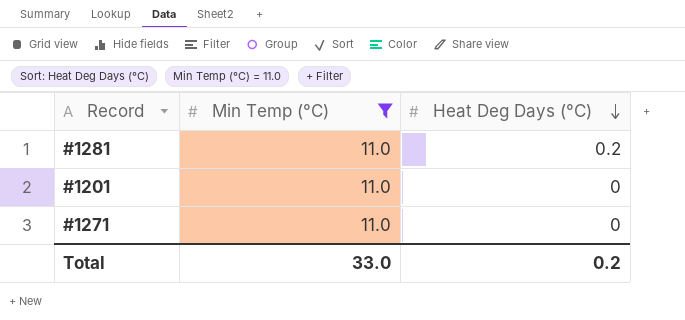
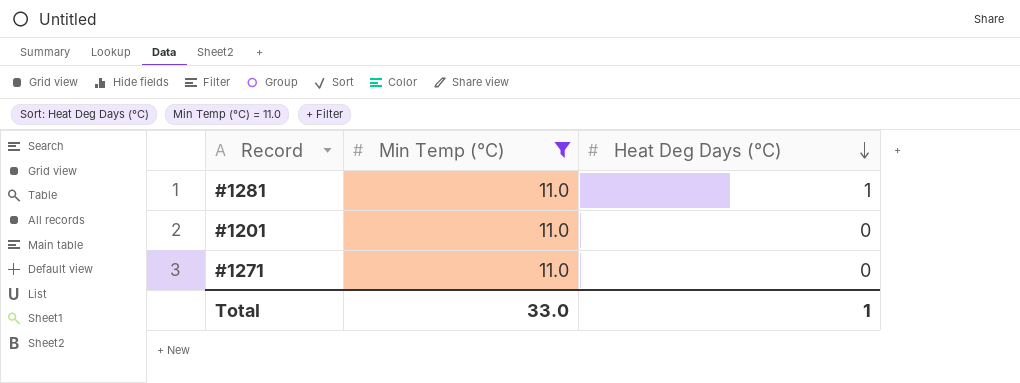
#1281 | Heat Deg Days (°C): 0.2 -> 1
Total | Heat Deg Days (°C): 0.2 -> 1

